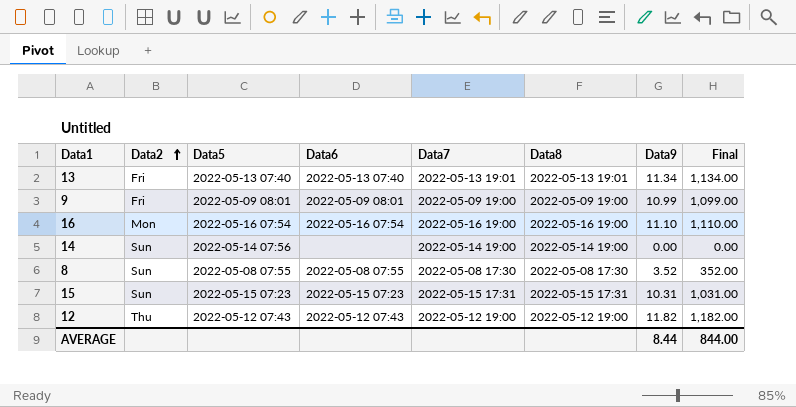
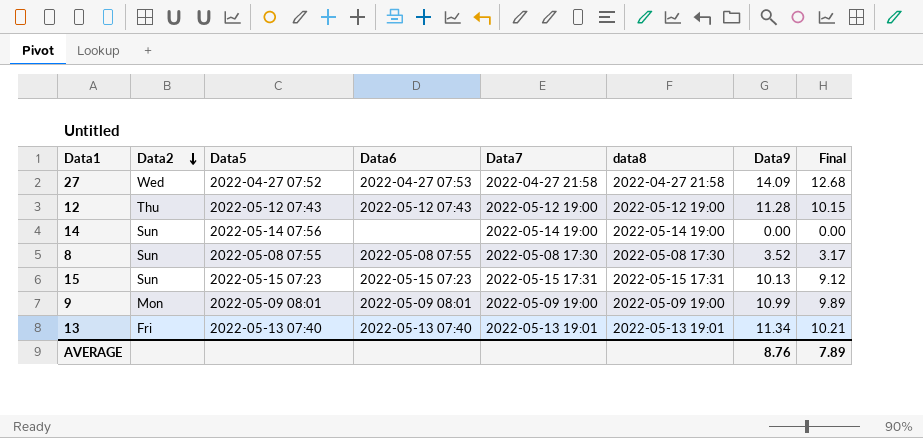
row order: Data2 ascending -> Data2 descending
column name: Data8 -> data8
column Final | formula: [Data9] * 100 -> [Data9] * 0.9
row 16: Mon | 2022-05-16 07:54 | 2022-05-16 07:54 | 2022-05-16 19:00 | 2022-05-16 19:00 | 11.10 | 1,110.00 -> none
row 27: none -> Wed | 2022-04-27 07:52 | 2022-04-27 07:53 | 2022-04-27 21:58 | 2022-04-27 21:58 | 14.09 | 12.68
12 | Data9: 11.82 -> 11.28
15 | Data9: 10.31 -> 10.13
9 | Data2: Fri -> Mon
AVERAGE | Data9: 8.44 -> 8.76
AVERAGE | Final: 844.00 -> 7.89

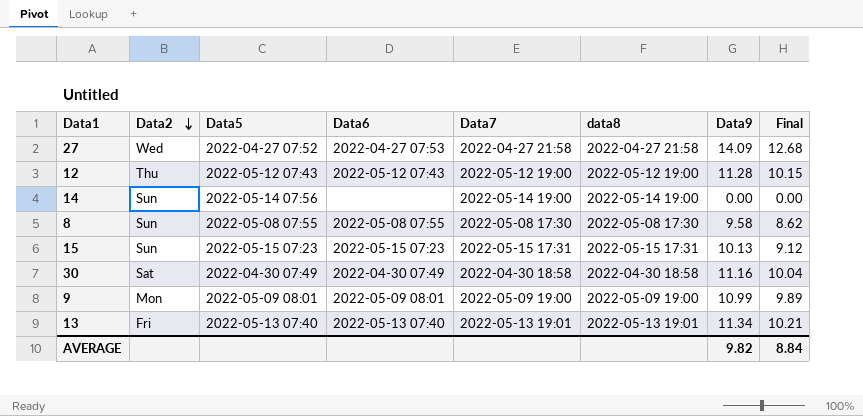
8 | Data9: 3.52 -> 9.58
8 | Final: 3.17 -> 8.62
row 30: none -> Sat | 2022-04-30 07:49 | 2022-04-30 07:49 | 2022-04-30 18:58 | 2022-04-30 18:58 | 11.16 | 10.04
AVERAGE | Data9: 8.76 -> 9.82
AVERAGE | Final: 7.89 -> 8.84

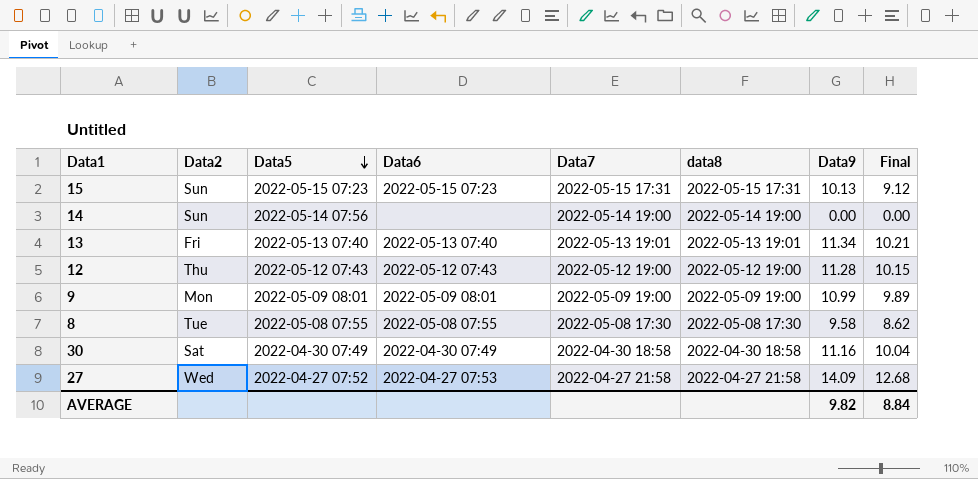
row order: Data2 descending -> Data5 descending
8 | Data2: Sun -> Tue

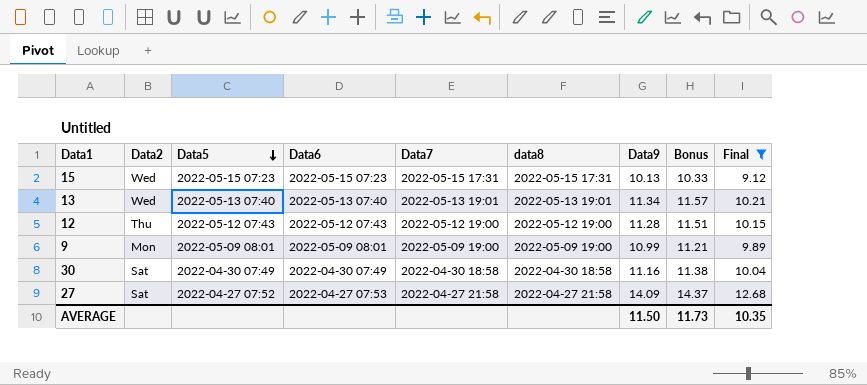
filter: none -> Final >= 9.12
column Bonus | formula: none -> [Data9] * 1.02
15 | Data2: Sun -> Wed
13 | Data2: Fri -> Wed
27 | Data2: Wed -> Sat
AVERAGE | Data9: 9.82 -> 11.50
AVERAGE | Final: 8.84 -> 10.35

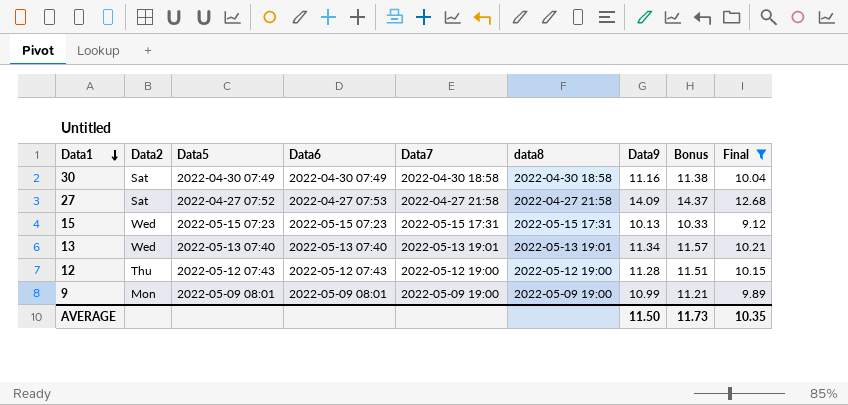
row order: Data5 descending -> Data1 descending

